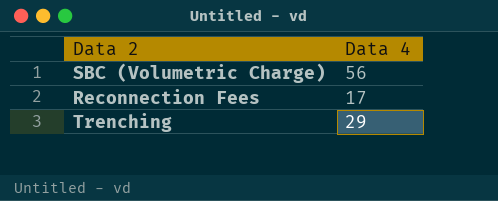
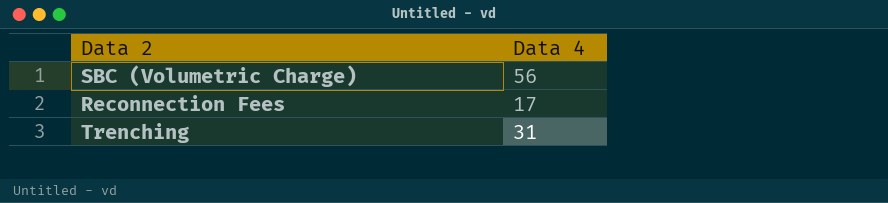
Trenching | Data 4: 29 -> 31

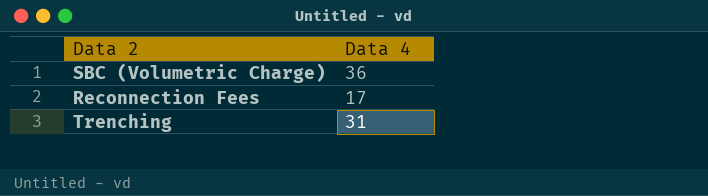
SBC (Volumetric Charge) | Data 4: 56 -> 36

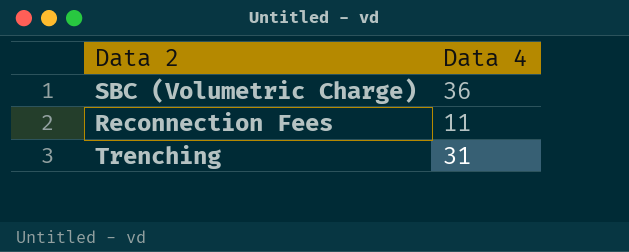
Reconnection Fees | Data 4: 17 -> 11

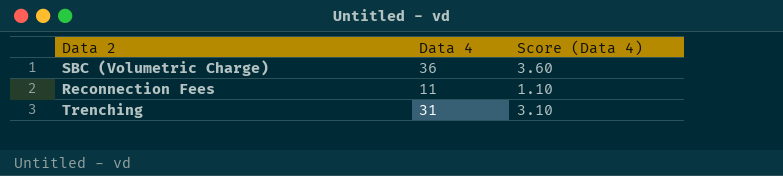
column Score (Data 4) | formula: none -> [Data 4] * 0.1

